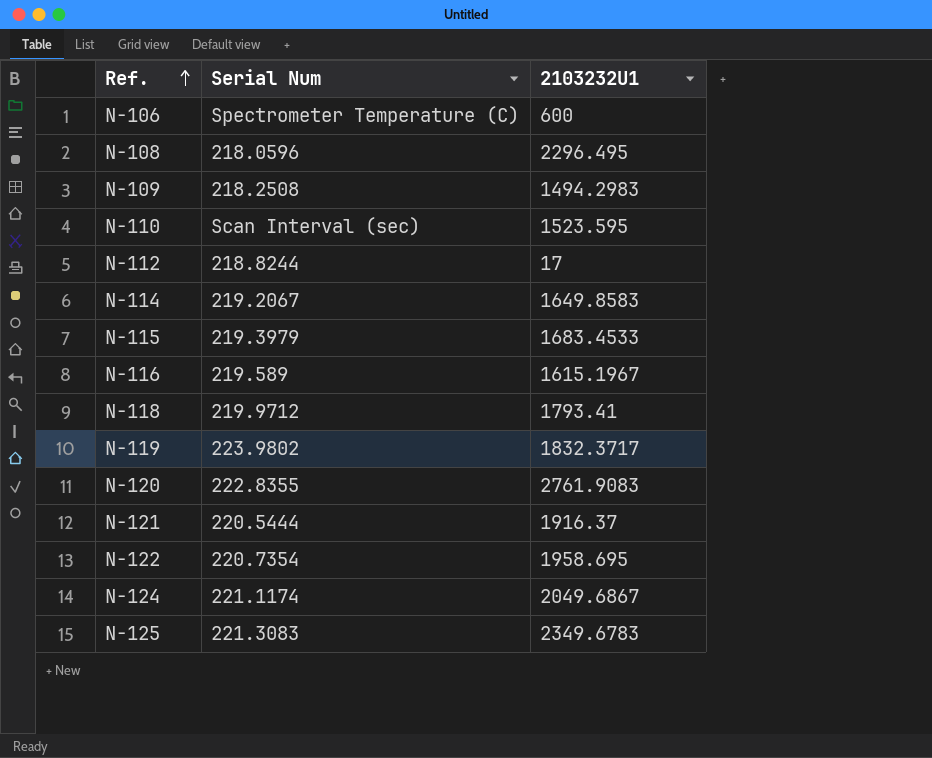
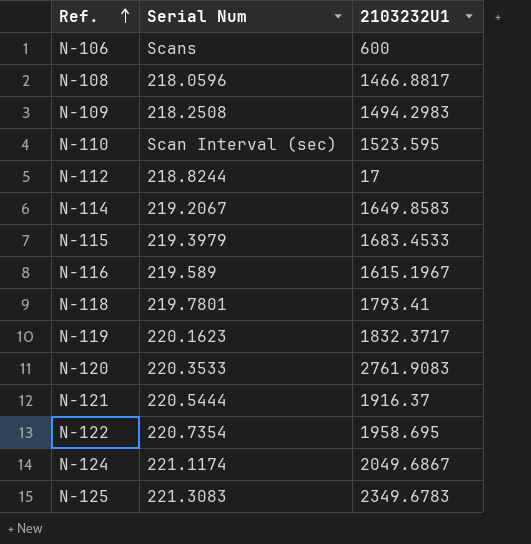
N-106 | Serial Num: Spectrometer Temperature (C) -> Scans
N-108 | 2103232U1: 2296.495 -> 1466.8817
N-118 | Serial Num: 219.9712 -> 219.7801
N-119 | Serial Num: 223.9802 -> 220.1623
N-120 | Serial Num: 222.8355 -> 220.3533

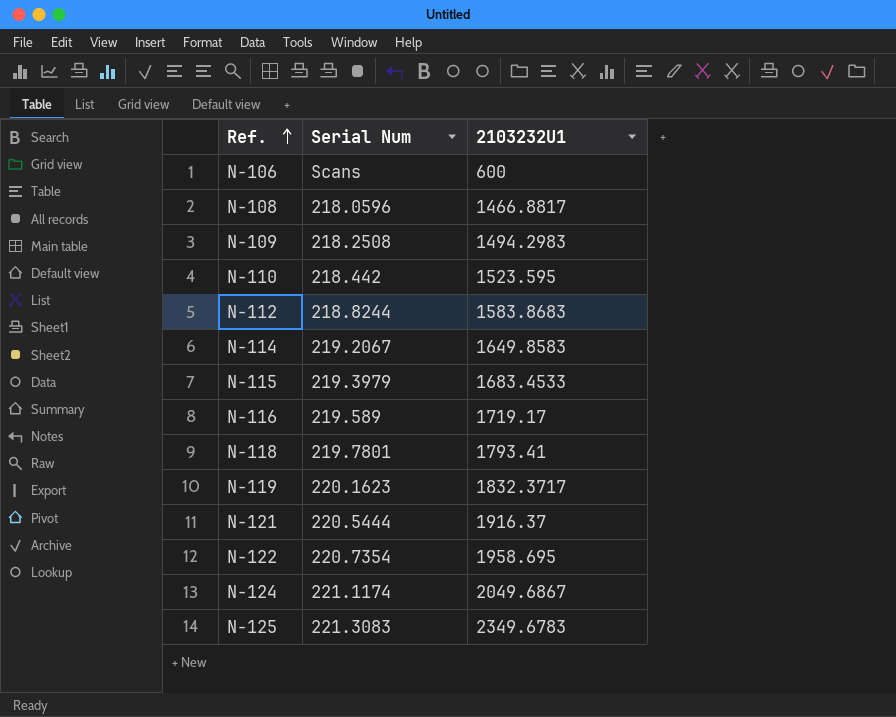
row N-120: 220.3533 | 2761.9083 -> none
N-110 | Serial Num: Scan Interval (sec) -> 218.442
N-112 | 2103232U1: 17 -> 1583.8683
N-116 | 2103232U1: 1615.1967 -> 1719.17

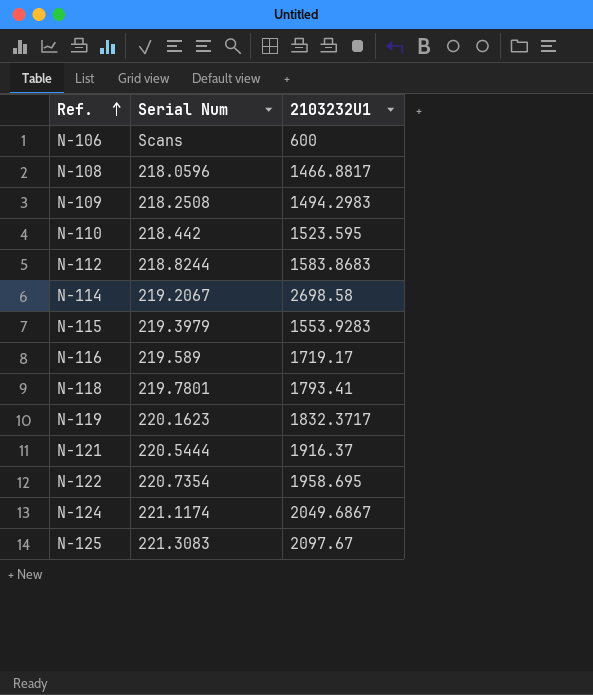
N-114 | 2103232U1: 1649.8583 -> 2698.58
N-115 | 2103232U1: 1683.4533 -> 1553.9283
N-125 | 2103232U1: 2349.6783 -> 2097.67

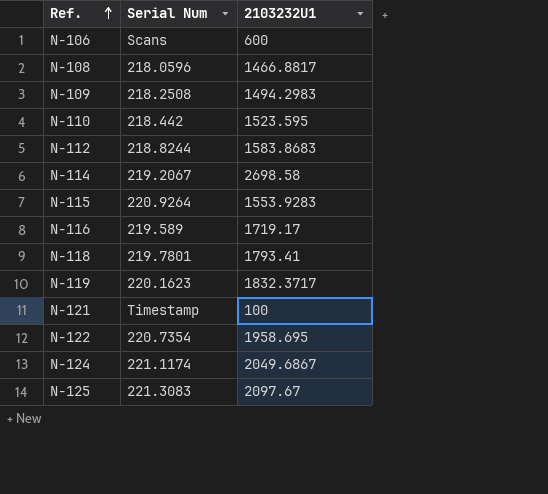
N-115 | Serial Num: 219.3979 -> 220.9264
N-121 | Serial Num: 220.5444 -> Timestamp
N-121 | 2103232U1: 1916.37 -> 100

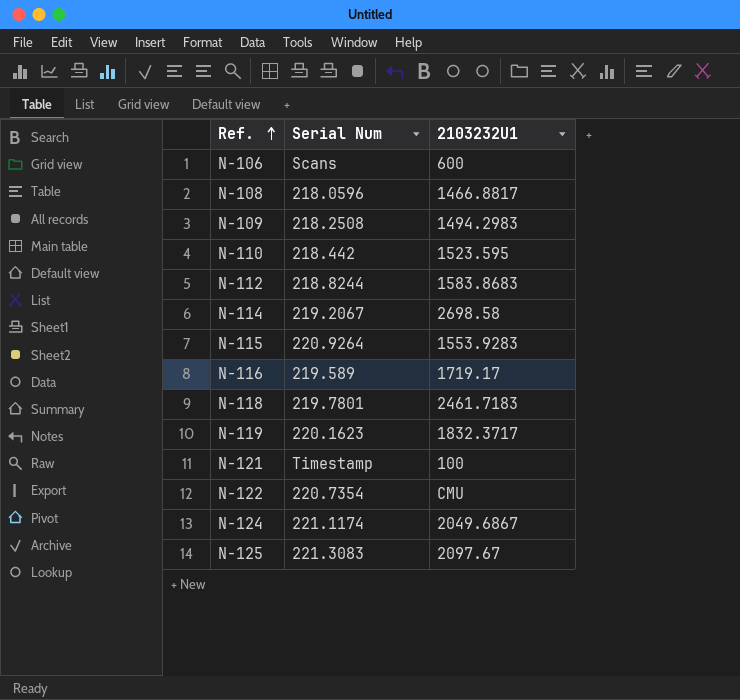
N-118 | 2103232U1: 1793.41 -> 2461.7183
N-122 | 2103232U1: 1958.695 -> CMU

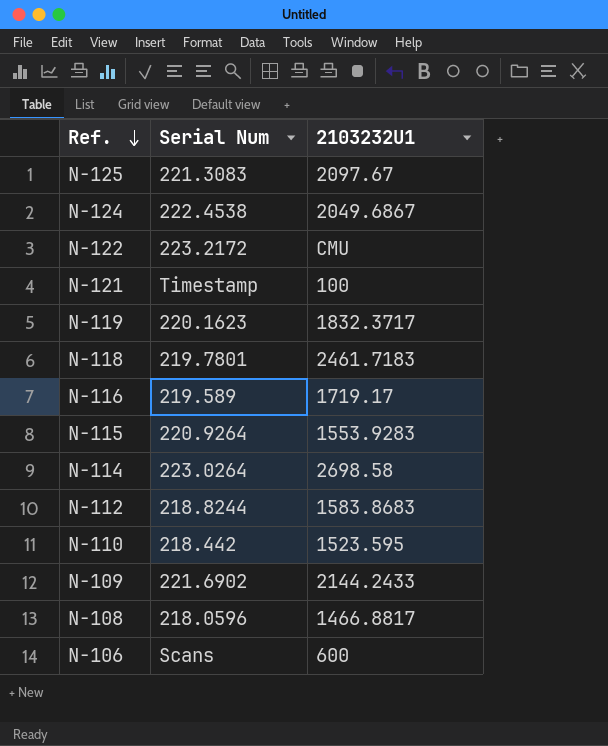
row order: Ref. ascending -> Ref. descending
N-124 | Serial Num: 221.1174 -> 222.4538
N-122 | Serial Num: 220.7354 -> 223.2172
N-114 | Serial Num: 219.2067 -> 223.0264
N-109 | Serial Num: 218.2508 -> 221.6902
N-109 | 2103232U1: 1494.2983 -> 2144.2433

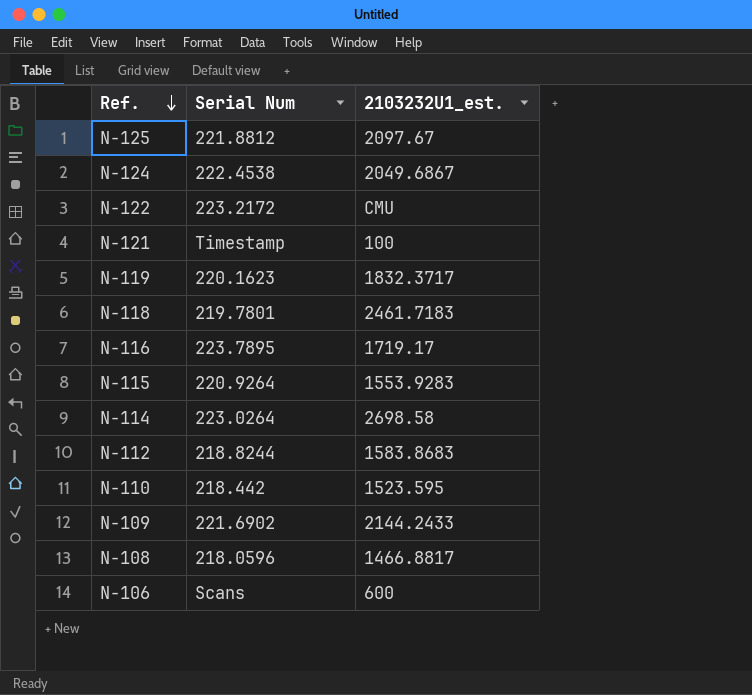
column name: 2103232U1 -> 2103232U1_est.
N-125 | Serial Num: 221.3083 -> 221.8812
N-116 | Serial Num: 219.589 -> 223.7895

